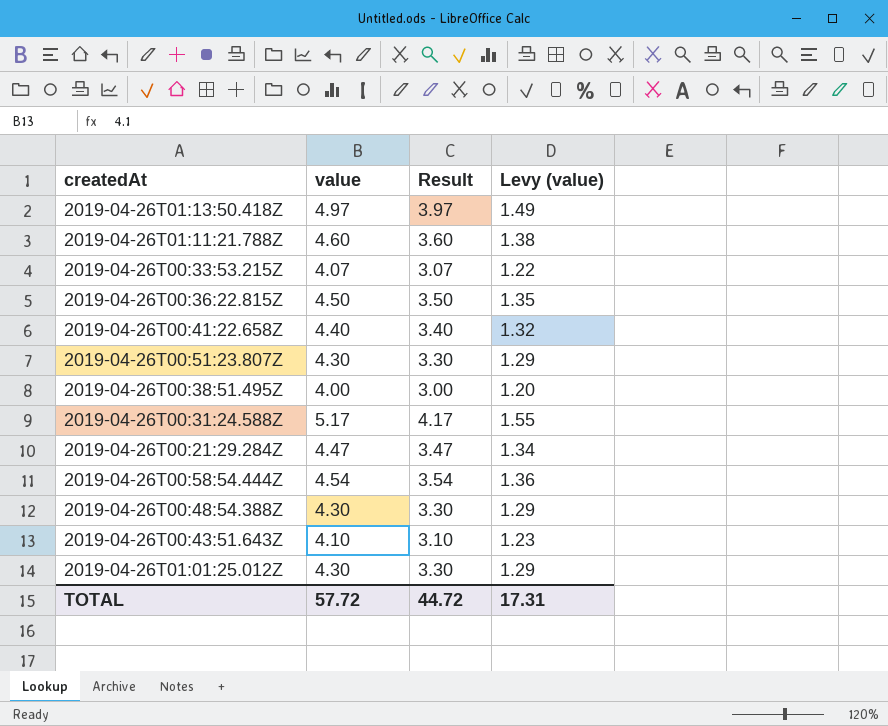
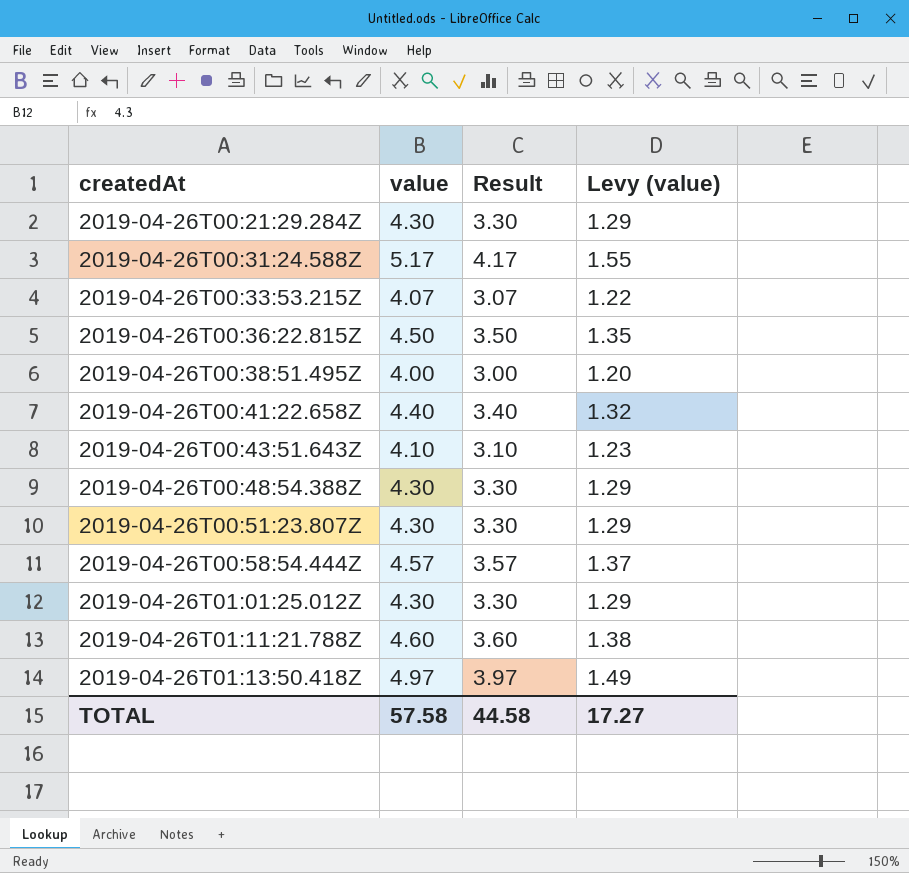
row order: none -> createdAt ascending
2019-04-26T00:21:29.284Z | value: 4.47 -> 4.30
2019-04-26T00:21:29.284Z | Result: 3.47 -> 3.30
2019-04-26T00:21:29.284Z | Levy (value): 1.34 -> 1.29
2019-04-26T00:58:54.444Z | value: 4.54 -> 4.57
2019-04-26T00:58:54.444Z | Result: 3.54 -> 3.57
2019-04-26T00:58:54.444Z | Levy (value): 1.36 -> 1.37
TOTAL | value: 57.72 -> 57.58
TOTAL | Result: 44.72 -> 44.58
TOTAL | Levy (value): 17.31 -> 17.27

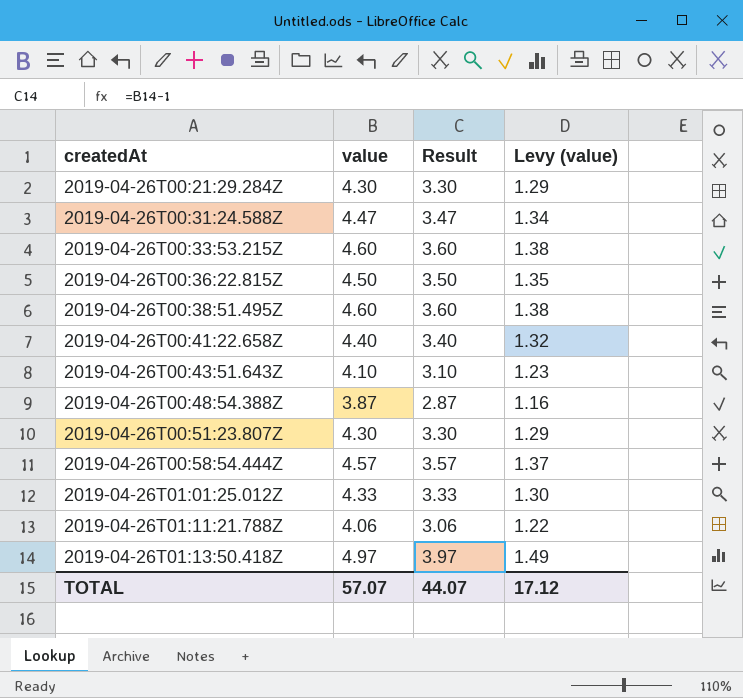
2019-04-26T00:31:24.588Z | value: 5.17 -> 4.47
2019-04-26T00:31:24.588Z | Result: 4.17 -> 3.47
2019-04-26T00:31:24.588Z | Levy (value): 1.55 -> 1.34
2019-04-26T00:33:53.215Z | value: 4.07 -> 4.60
2019-04-26T00:33:53.215Z | Result: 3.07 -> 3.60
2019-04-26T00:33:53.215Z | Levy (value): 1.22 -> 1.38
2019-04-26T00:38:51.495Z | value: 4.00 -> 4.60
2019-04-26T00:38:51.495Z | Result: 3.00 -> 3.60
2019-04-26T00:38:51.495Z | Levy (value): 1.20 -> 1.38
2019-04-26T00:48:54.388Z | value: 4.30 -> 3.87
2019-04-26T00:48:54.388Z | Result: 3.30 -> 2.87
2019-04-26T00:48:54.388Z | Levy (value): 1.29 -> 1.16
2019-04-26T01:01:25.012Z | value: 4.30 -> 4.33
2019-04-26T01:01:25.012Z | Result: 3.30 -> 3.33
2019-04-26T01:01:25.012Z | Levy (value): 1.29 -> 1.30
2019-04-26T01:11:21.788Z | value: 4.60 -> 4.06
2019-04-26T01:11:21.788Z | Result: 3.60 -> 3.06
2019-04-26T01:11:21.788Z | Levy (value): 1.38 -> 1.22
TOTAL | value: 57.58 -> 57.07
TOTAL | Result: 44.58 -> 44.07
TOTAL | Levy (value): 17.27 -> 17.12

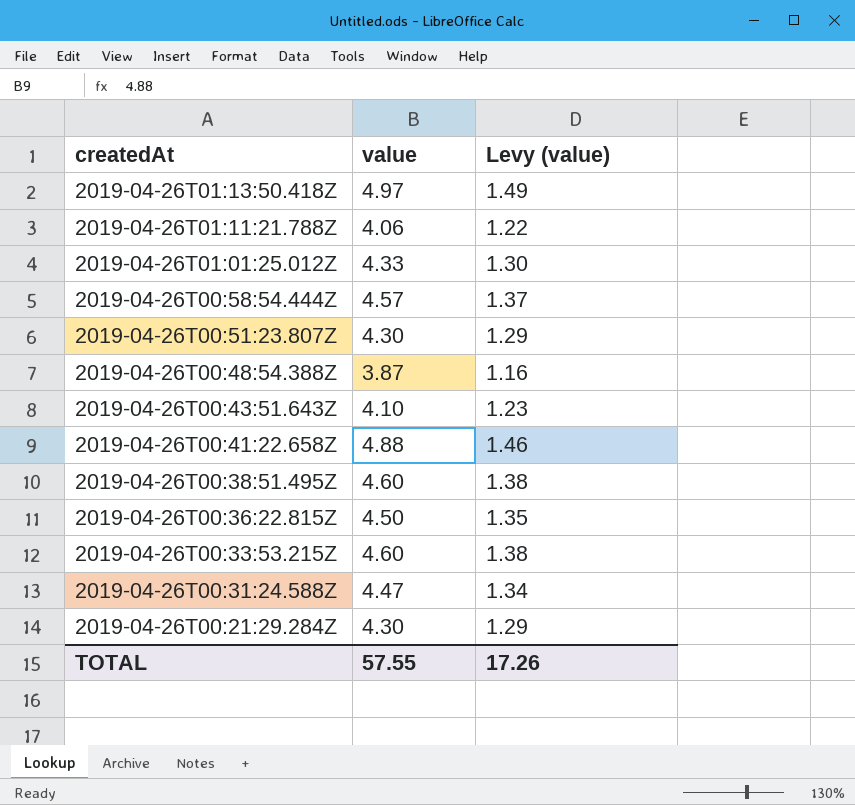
row order: createdAt ascending -> createdAt descending
column Result | formula: [value] - 1 -> none
2019-04-26T00:41:22.658Z | value: 4.40 -> 4.88
2019-04-26T00:41:22.658Z | Levy (value): 1.32 -> 1.46
TOTAL | value: 57.07 -> 57.55
TOTAL | Levy (value): 17.12 -> 17.26

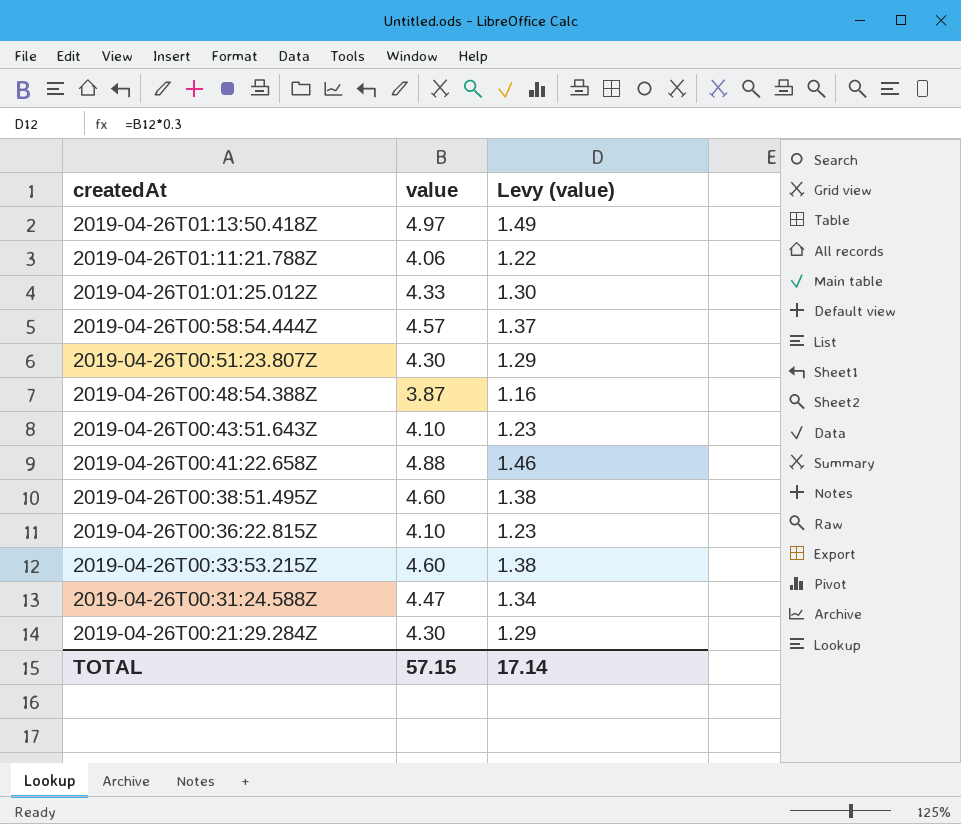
2019-04-26T00:36:22.815Z | value: 4.50 -> 4.10
2019-04-26T00:36:22.815Z | Levy (value): 1.35 -> 1.23
TOTAL | value: 57.55 -> 57.15
TOTAL | Levy (value): 17.26 -> 17.14

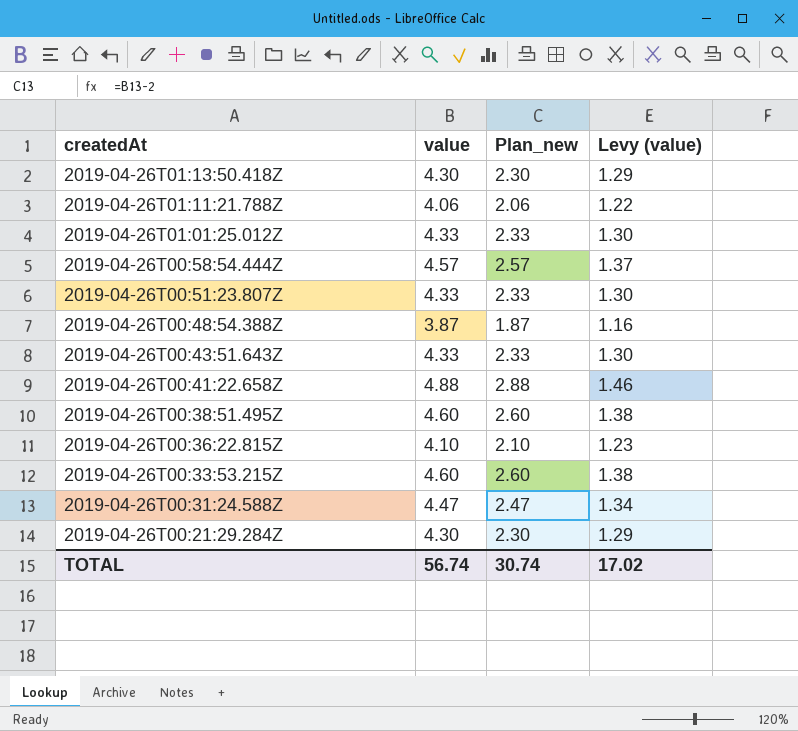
column Plan_new | formula: none -> [value] - 2
2019-04-26T01:13:50.418Z | value: 4.97 -> 4.30
2019-04-26T01:13:50.418Z | Levy (value): 1.49 -> 1.29
2019-04-26T00:51:23.807Z | value: 4.30 -> 4.33
2019-04-26T00:51:23.807Z | Levy (value): 1.29 -> 1.30
2019-04-26T00:43:51.643Z | value: 4.10 -> 4.33
2019-04-26T00:43:51.643Z | Levy (value): 1.23 -> 1.30
TOTAL | value: 57.15 -> 56.74
TOTAL | Levy (value): 17.14 -> 17.02

